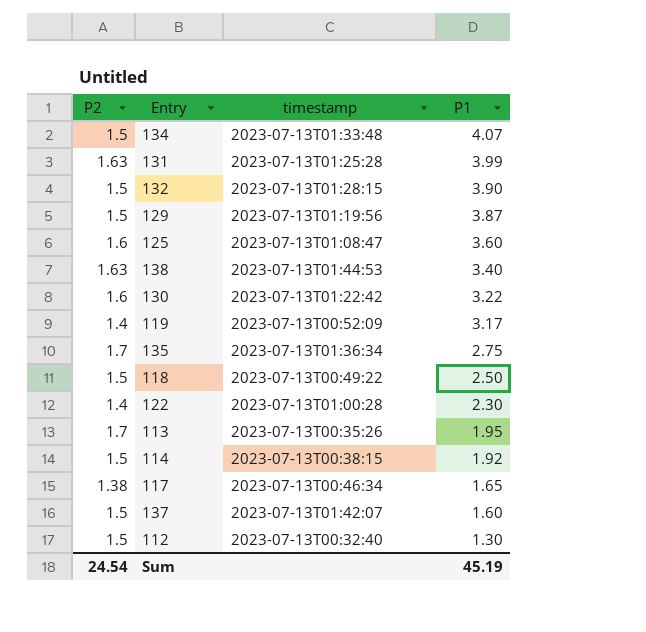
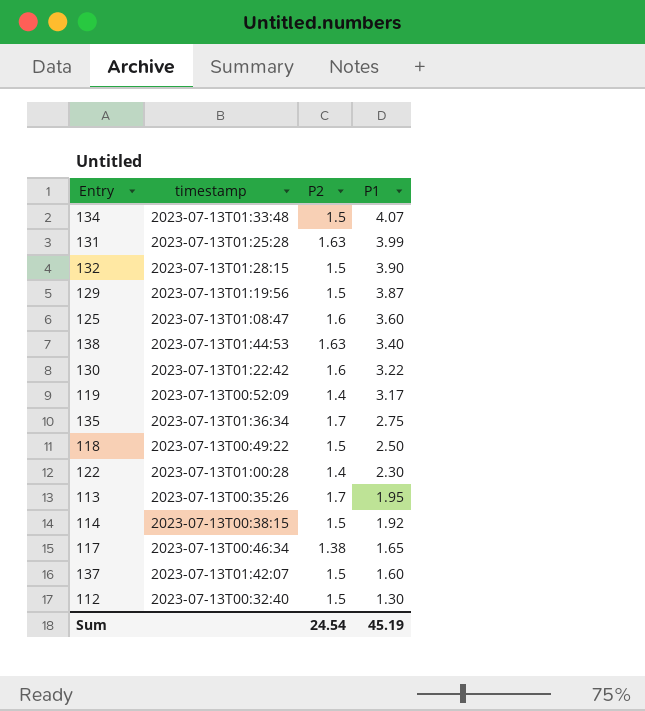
column P2 | position: 1 -> 3

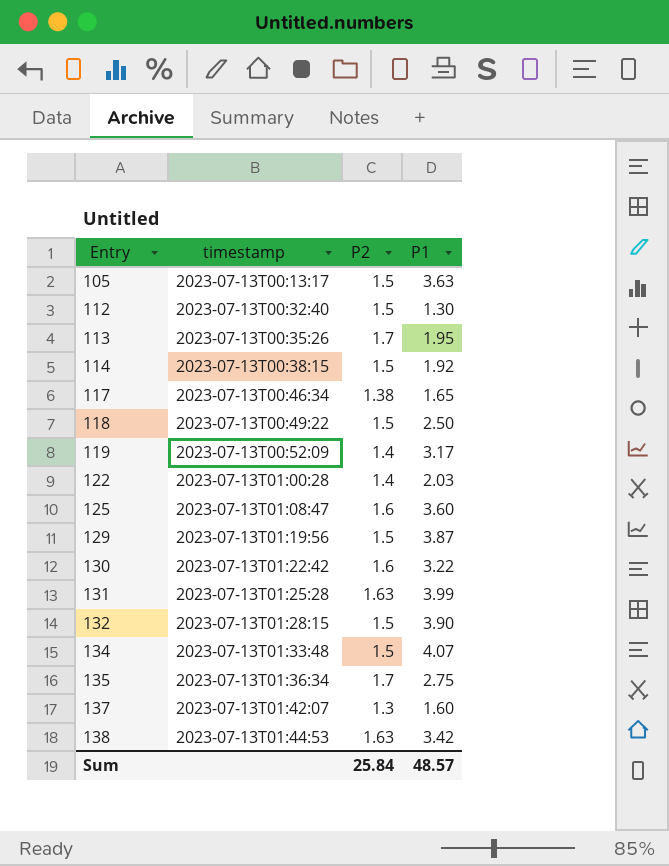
row order: P1 descending -> Entry ascending
row 105: none -> 2023-07-13T00:13:17 | 1.5 | 3.63
122 | P1: 2.30 -> 2.03
137 | P2: 1.5 -> 1.3
138 | P1: 3.40 -> 3.42
Sum | P2: 24.54 -> 25.84
Sum | P1: 45.19 -> 48.57

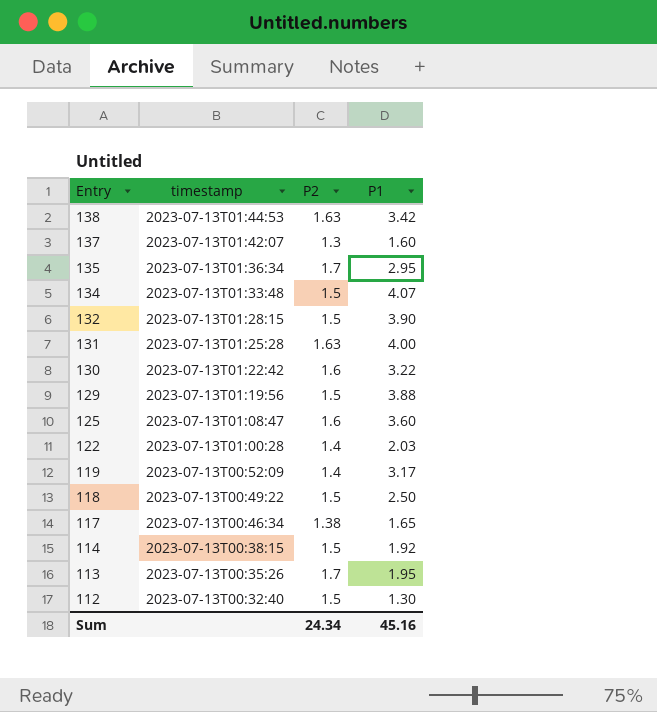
row order: Entry ascending -> Entry descending
row 105: 2023-07-13T00:13:17 | 1.5 | 3.63 -> none
135 | P1: 2.75 -> 2.95
131 | P1: 3.99 -> 4.00
129 | P1: 3.87 -> 3.88
Sum | P2: 25.84 -> 24.34
Sum | P1: 48.57 -> 45.16

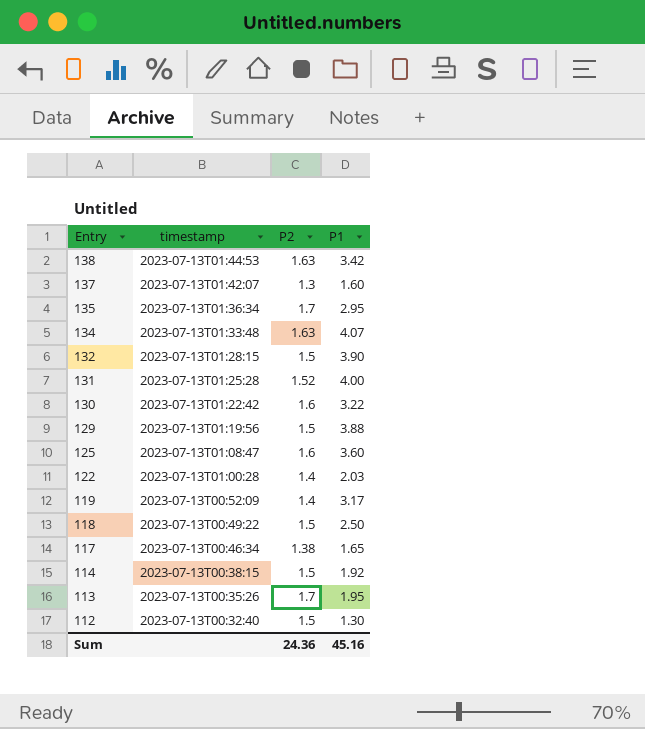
134 | P2: 1.5 -> 1.63
131 | P2: 1.63 -> 1.52
Sum | P2: 24.34 -> 24.36

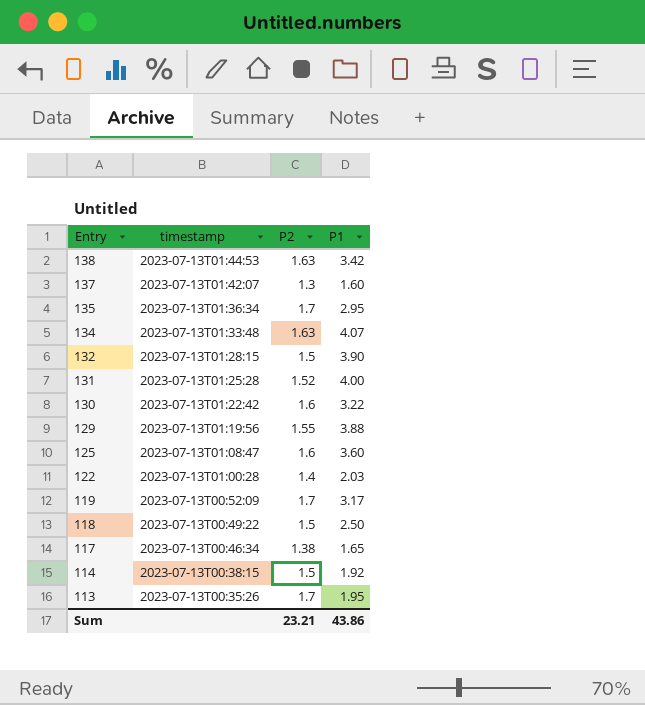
row 112: 2023-07-13T00:32:40 | 1.5 | 1.30 -> none
129 | P2: 1.5 -> 1.55
119 | P2: 1.4 -> 1.7
Sum | P2: 24.36 -> 23.21
Sum | P1: 45.16 -> 43.86

